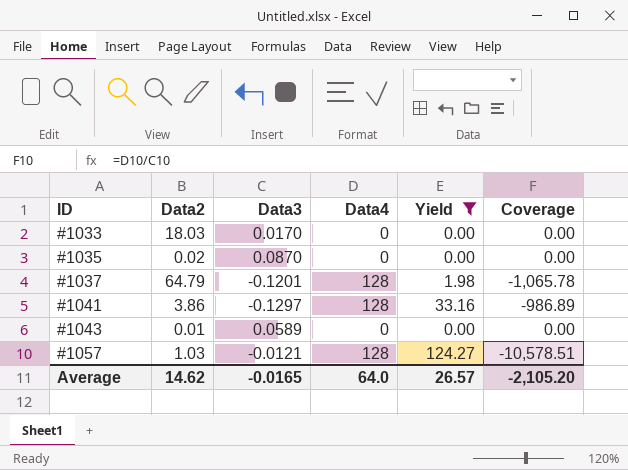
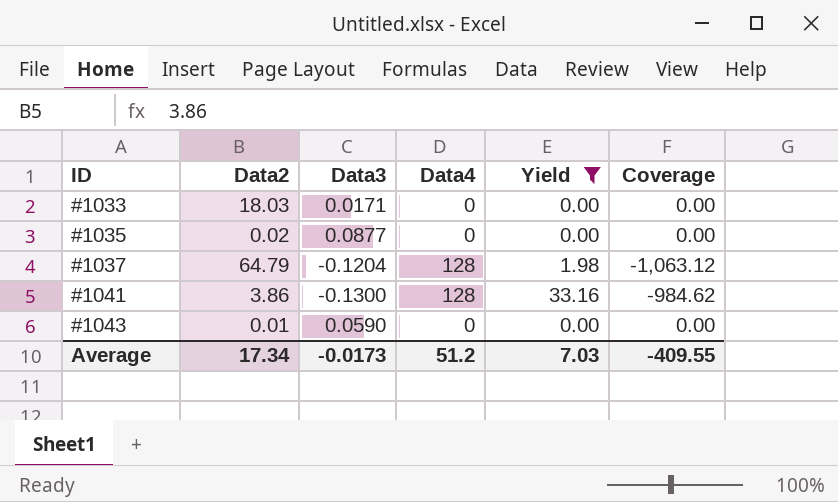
row #1057: 1.03 | -0.0121 | 128 | 124.27 | -10,578.51 -> none
#1033 | Data3: 0.0170 -> 0.0171
#1035 | Data3: 0.0870 -> 0.0877
#1037 | Data3: -0.1201 -> -0.1204
#1037 | Coverage: -1,065.78 -> -1,063.12
#1041 | Data3: -0.1297 -> -0.1300
#1041 | Coverage: -986.89 -> -984.62
#1043 | Data3: 0.0589 -> 0.0590
Average | Data2: 14.62 -> 17.34
Average | Data3: -0.0165 -> -0.0173
Average | Data4: 64.0 -> 51.2
Average | Yield: 26.57 -> 7.03
Average | Coverage: -2,105.20 -> -409.55

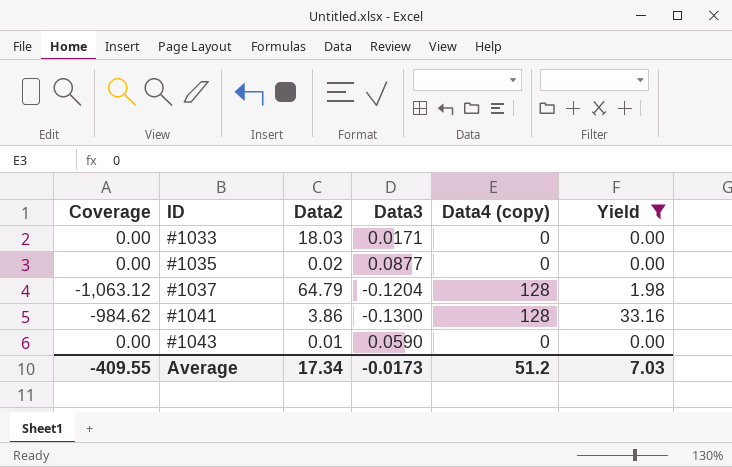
column Coverage | position: 6 -> 1
column name: Data4 -> Data4 (copy)

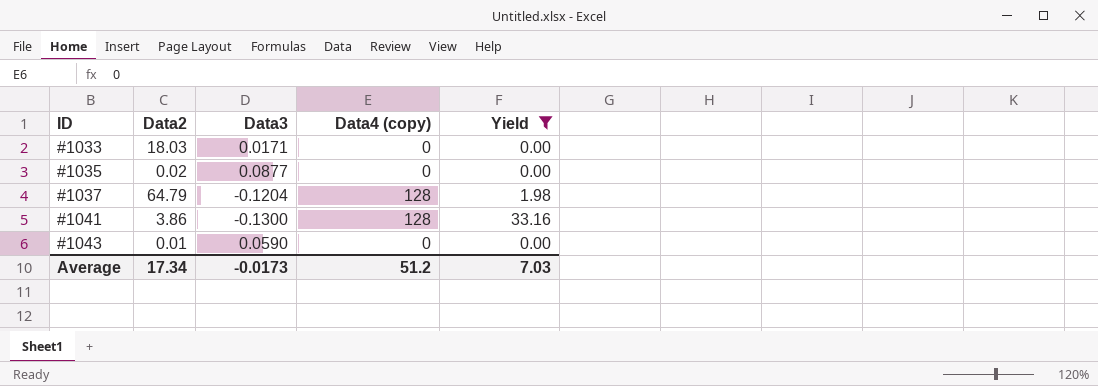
column Coverage | formula: [Data4 (copy)] / [Data3] -> none

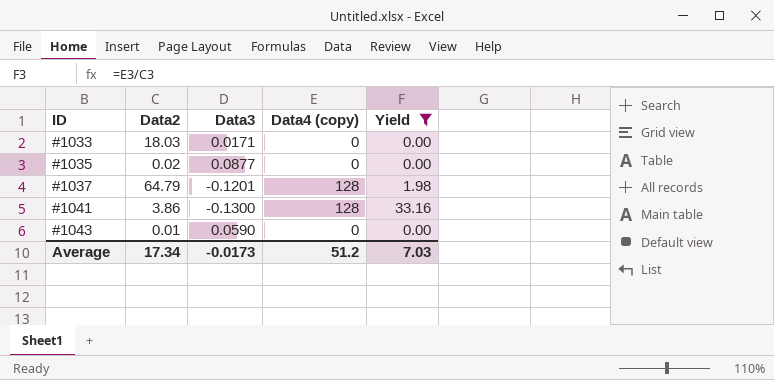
#1037 | Data3: -0.1204 -> -0.1201

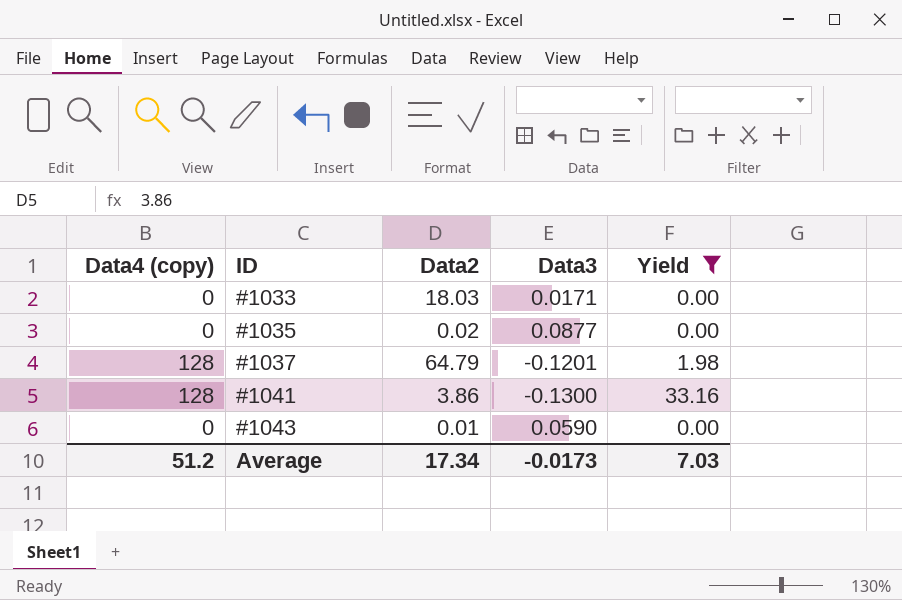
column Data4 (copy) | position: 4 -> 1

